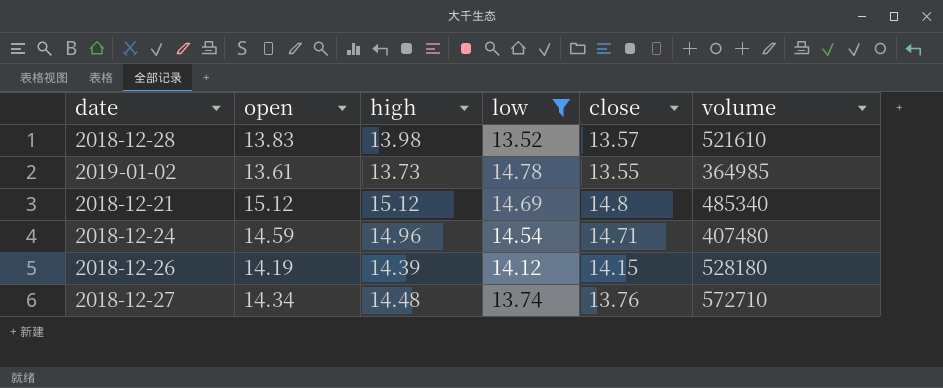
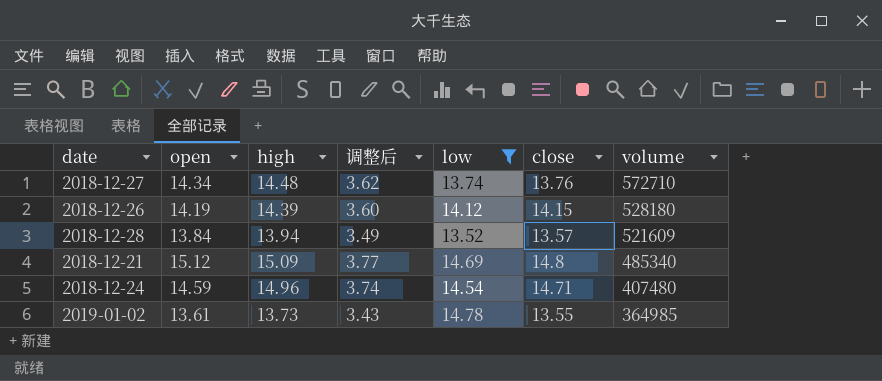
row order: none -> volume descending
column 调整后 | formula: none -> [high] * 0.25
2018-12-28 | open: 13.83 -> 13.84
2018-12-28 | high: 13.98 -> 13.94
2018-12-28 | volume: 521610 -> 521609
2018-12-21 | high: 15.12 -> 15.09

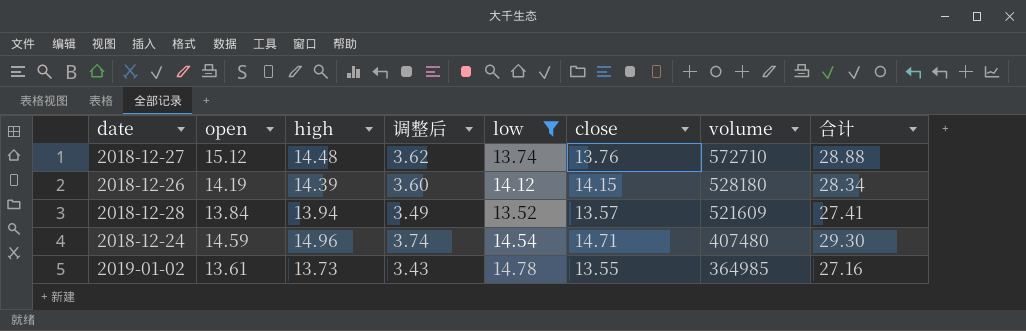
column 合计 | formula: none -> [open] + [close]
row 2018-12-21: 15.12 | 15.09 | 3.77 | 14.69 | 14.8 | 485340 -> none
2018-12-27 | open: 14.34 -> 15.12

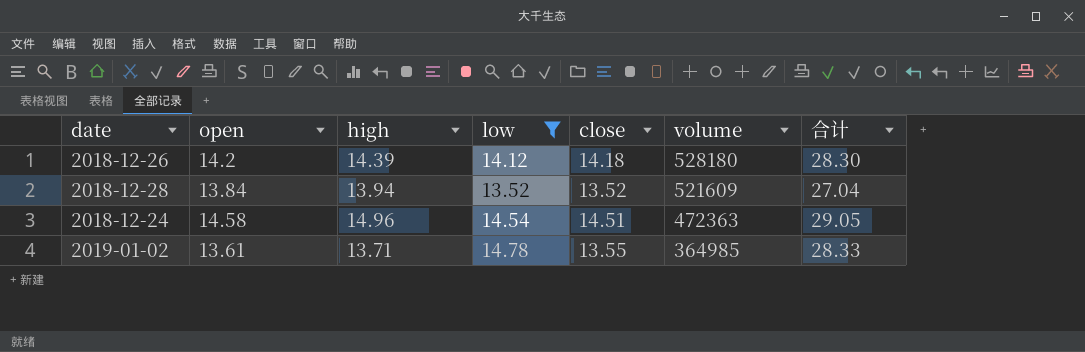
column 调整后 | formula: [high] * 0.25 -> none
column 合计 | formula: [open] + [close] -> [low] + [close]
row 2018-12-27: 15.12 | 14.48 | 3.62 | 13.74 | 13.76 | 572710 | 28.88 -> none
2018-12-26 | open: 14.19 -> 14.2
2018-12-26 | close: 14.15 -> 14.18
2018-12-28 | close: 13.57 -> 13.52
2018-12-24 | open: 14.59 -> 14.58
2018-12-24 | close: 14.71 -> 14.51
2018-12-24 | volume: 407480 -> 472363
2019-01-02 | high: 13.73 -> 13.71

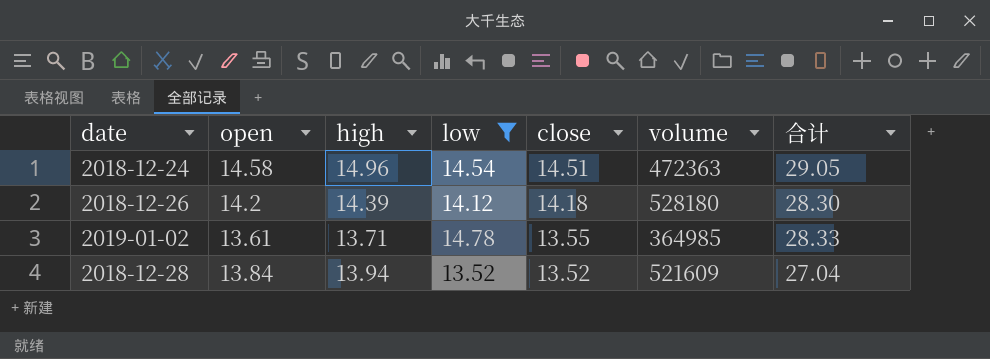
row order: volume descending -> close descending

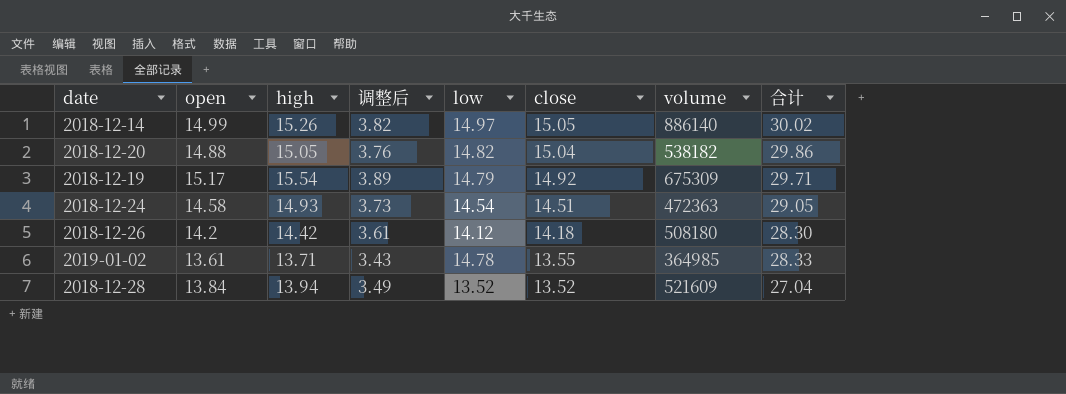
filter: low <= 14.78 -> none
column 调整后 | formula: none -> [high] * 0.25
2018-12-24 | high: 14.96 -> 14.93
2018-12-26 | high: 14.39 -> 14.42
2018-12-26 | volume: 528180 -> 508180

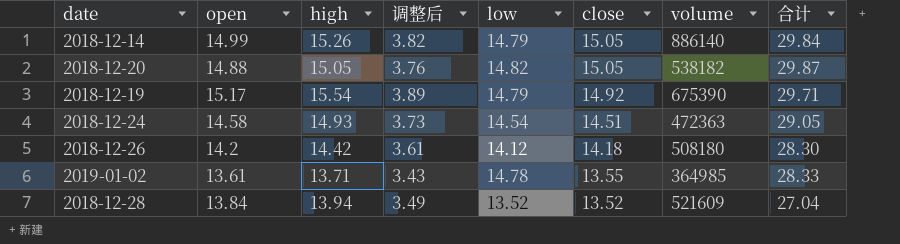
2018-12-14 | low: 14.97 -> 14.79
2018-12-14 | 合计: 30.02 -> 29.84
2018-12-20 | close: 15.04 -> 15.05
2018-12-20 | 合计: 29.86 -> 29.87
2018-12-19 | volume: 675309 -> 675390

